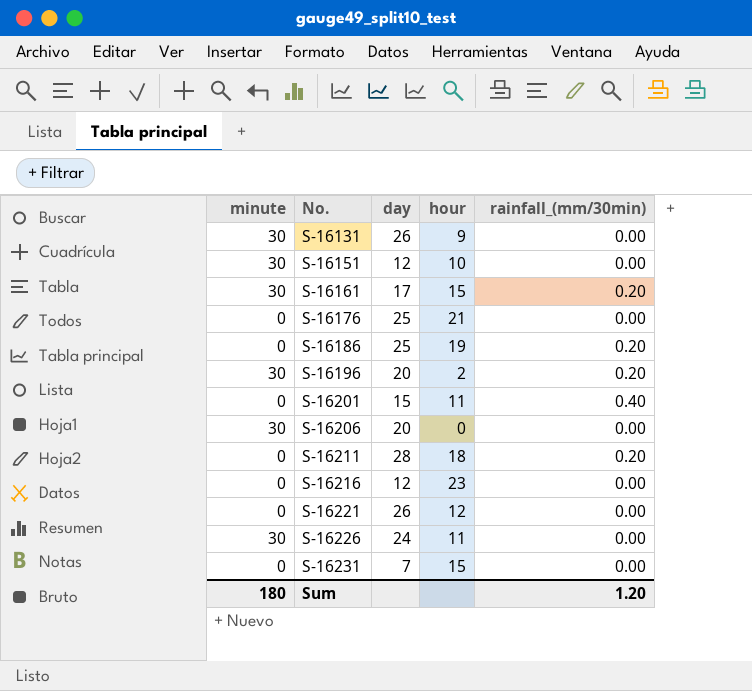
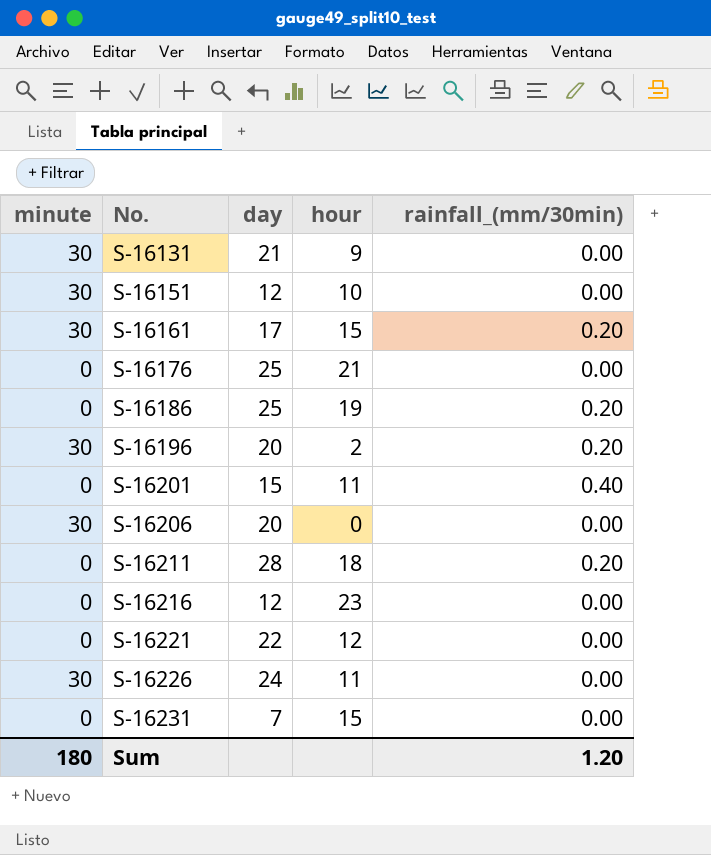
S-16131 | day: 26 -> 21
S-16221 | day: 26 -> 22

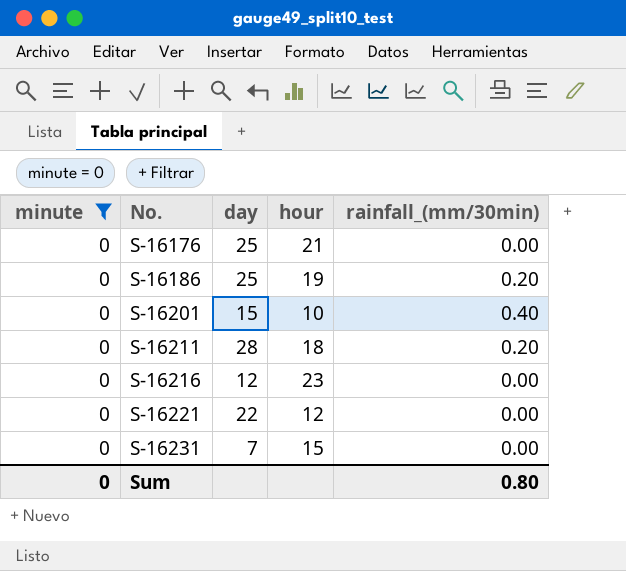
filter: none -> minute = 0
S-16201 | hour: 11 -> 10
Sum | minute: 180 -> 0
Sum | rainfall_(mm/30min): 1.20 -> 0.80

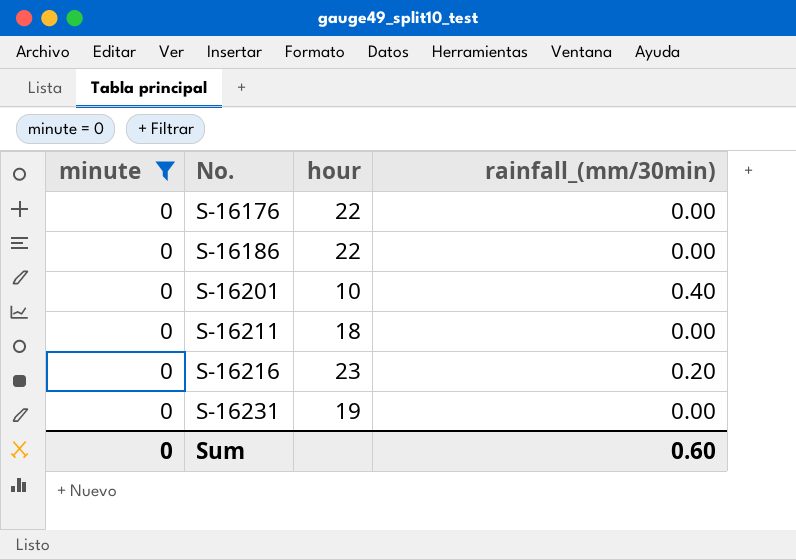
column day | position: 3 -> none
row S-16221: 0 | 22 | 12 | 0.00 -> none
S-16176 | hour: 21 -> 22
S-16186 | hour: 19 -> 22
S-16186 | rainfall_(mm/30min): 0.20 -> 0.00
S-16211 | rainfall_(mm/30min): 0.20 -> 0.00
S-16216 | rainfall_(mm/30min): 0.00 -> 0.20
S-16231 | hour: 15 -> 19
Sum | rainfall_(mm/30min): 0.80 -> 0.60

